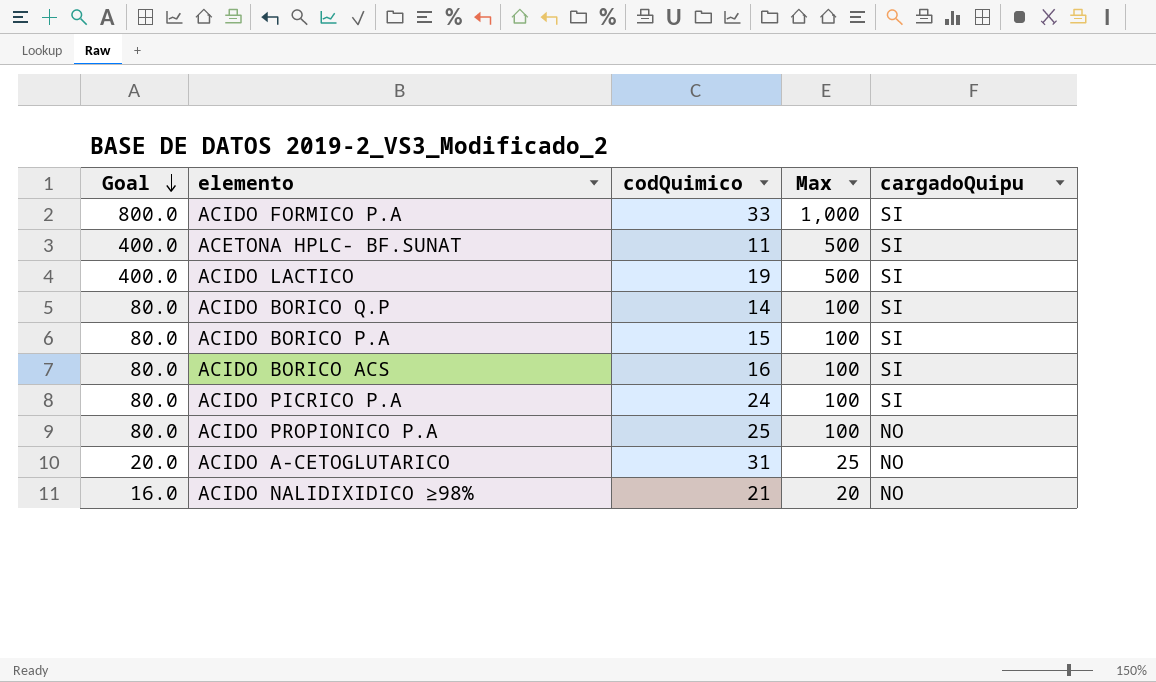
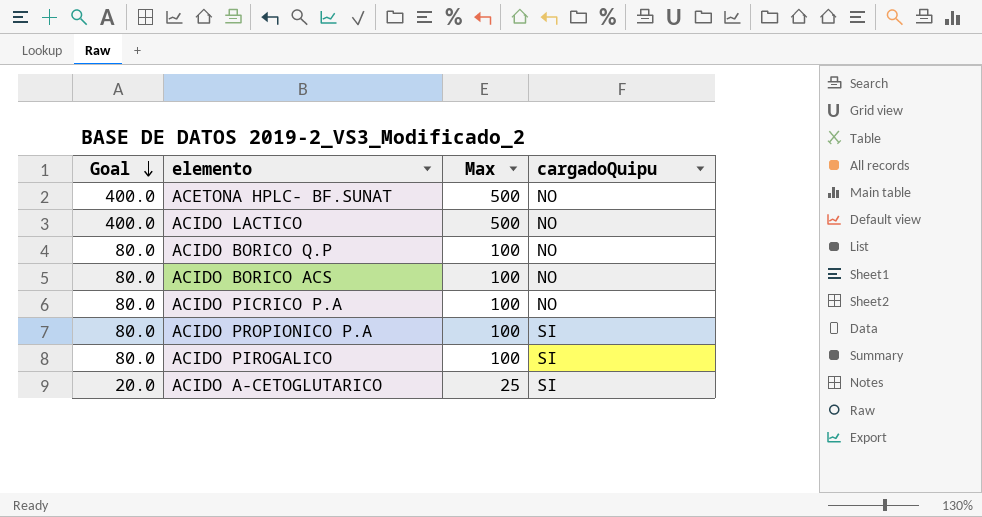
column codQuimico | position: 3 -> none
row ACIDO FORMICO P.A: 800.0 | 33 | 1,000 | SI -> none
row ACIDO BORICO P.A: 80.0 | 15 | 100 | SI -> none
row ACIDO NALIDIXIDICO ≥98%: 16.0 | 21 | 20 | NO -> none
ACETONA HPLC- BF.SUNAT | cargadoQuipu: SI -> NO
ACIDO LACTICO | cargadoQuipu: SI -> NO
ACIDO BORICO Q.P | cargadoQuipu: SI -> NO
ACIDO BORICO ACS | cargadoQuipu: SI -> NO
ACIDO PICRICO P.A | cargadoQuipu: SI -> NO
ACIDO PROPIONICO P.A | cargadoQuipu: NO -> SI
row ACIDO PIROGALICO: none -> 80.0 | 100 | SI
ACIDO Α-CETOGLUTARICO | cargadoQuipu: NO -> SI

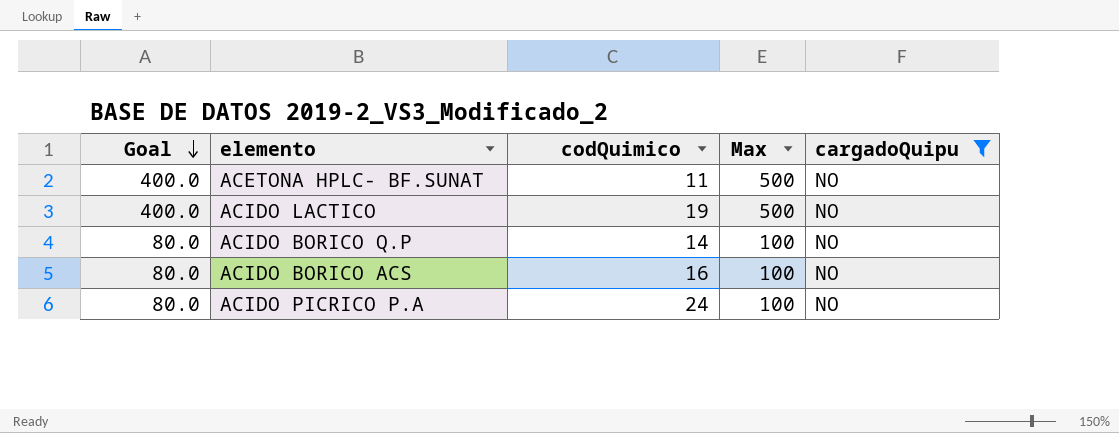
filter: none -> cargadoQuipu = NO
column codQuimico | position: none -> 3

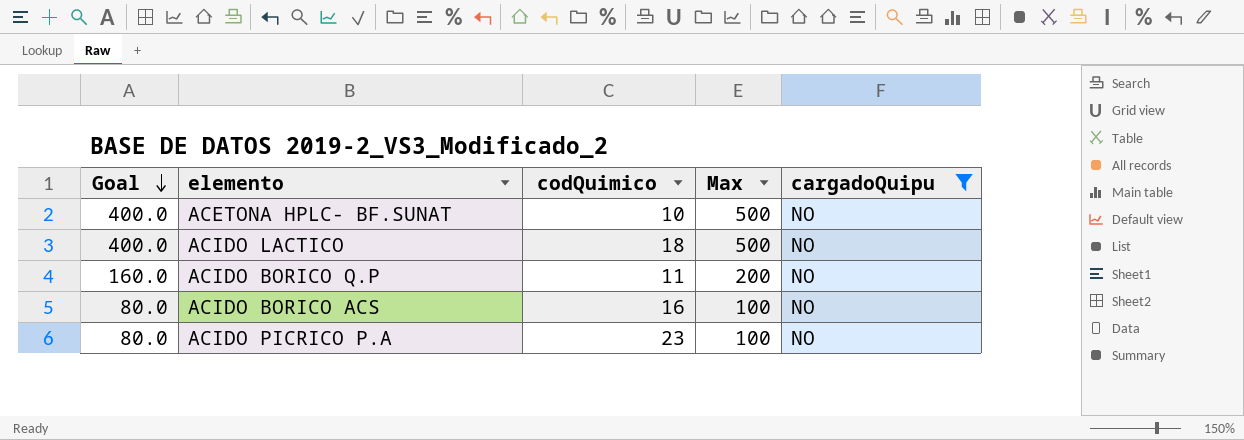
ACETONA HPLC- BF.SUNAT | codQuimico: 11 -> 10
ACIDO LACTICO | codQuimico: 19 -> 18
ACIDO BORICO Q.P | Goal: 80.0 -> 160.0
ACIDO BORICO Q.P | codQuimico: 14 -> 11
ACIDO BORICO Q.P | Max: 100 -> 200
ACIDO PICRICO P.A | codQuimico: 24 -> 23

